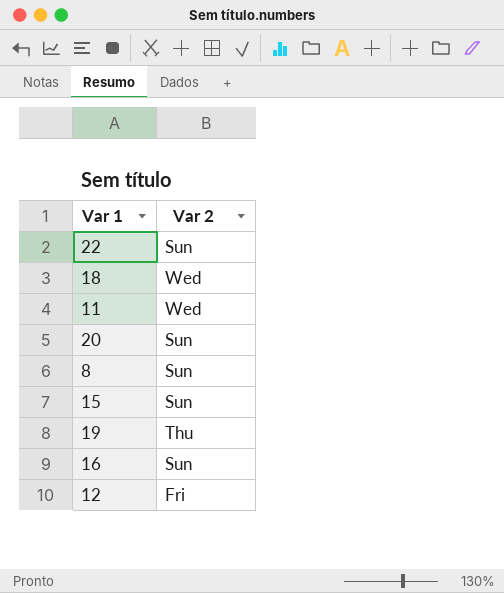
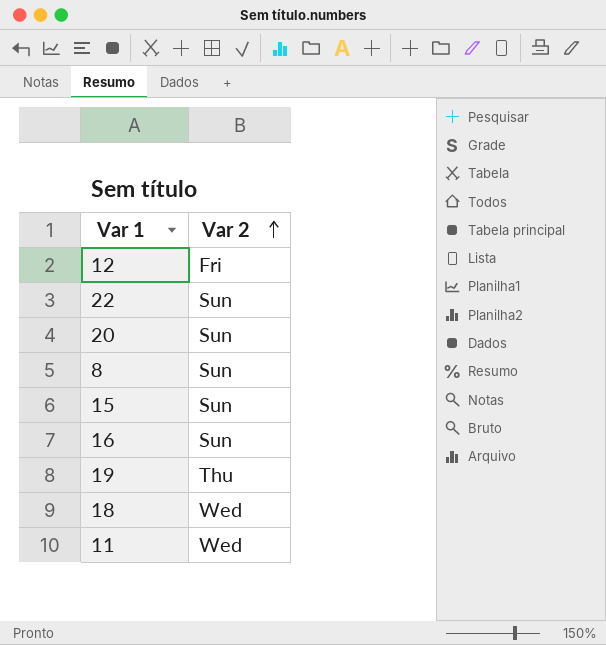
row order: none -> Var 2 ascending

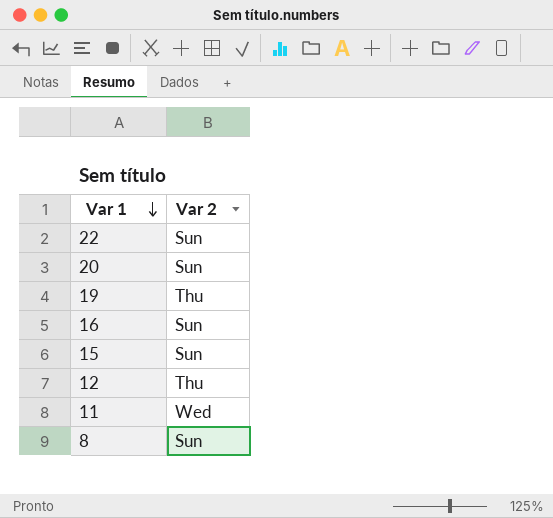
row order: Var 2 ascending -> Var 1 descending
row 18: Wed -> none
12 | Var 2: Fri -> Thu

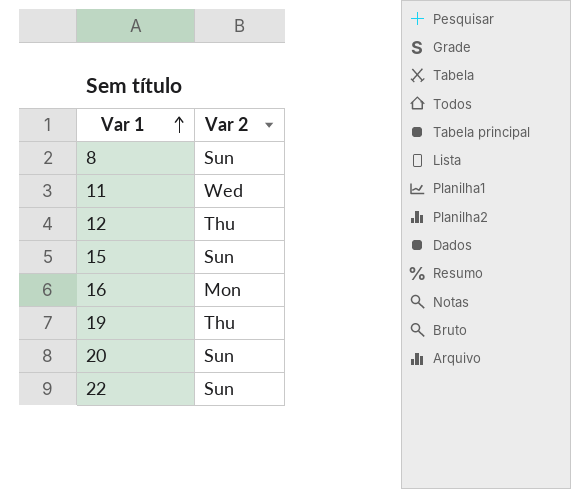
row order: Var 1 descending -> Var 1 ascending
16 | Var 2: Sun -> Mon

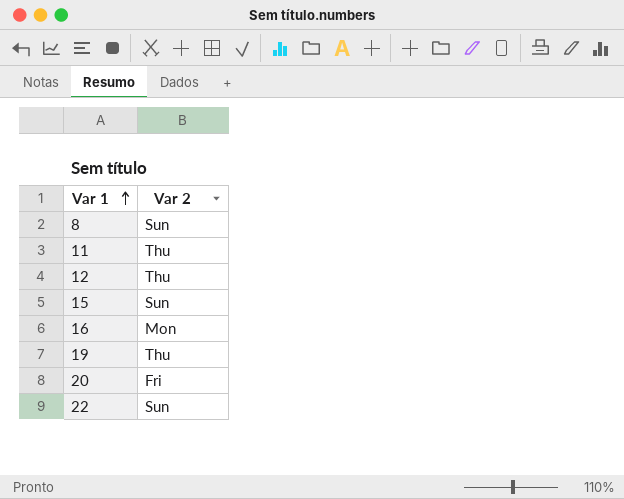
11 | Var 2: Wed -> Thu
20 | Var 2: Sun -> Fri

